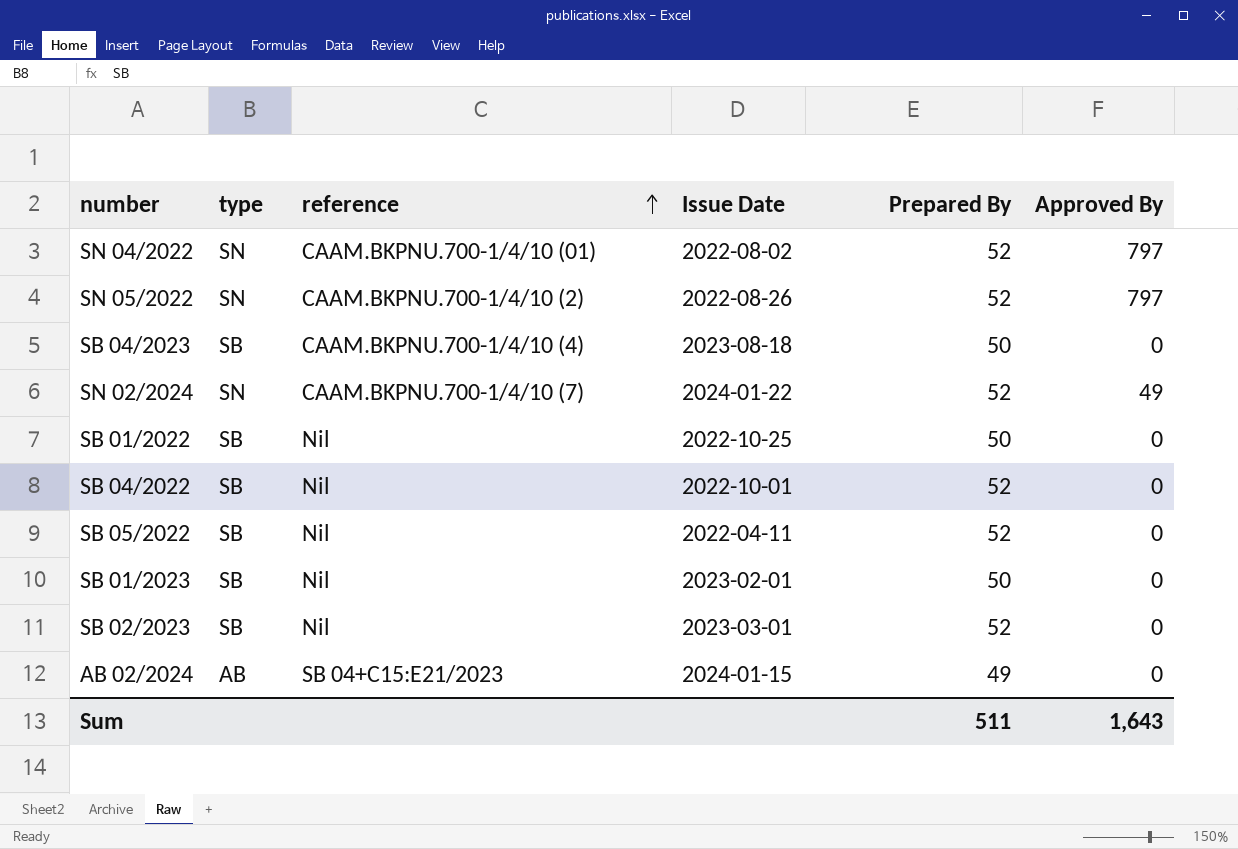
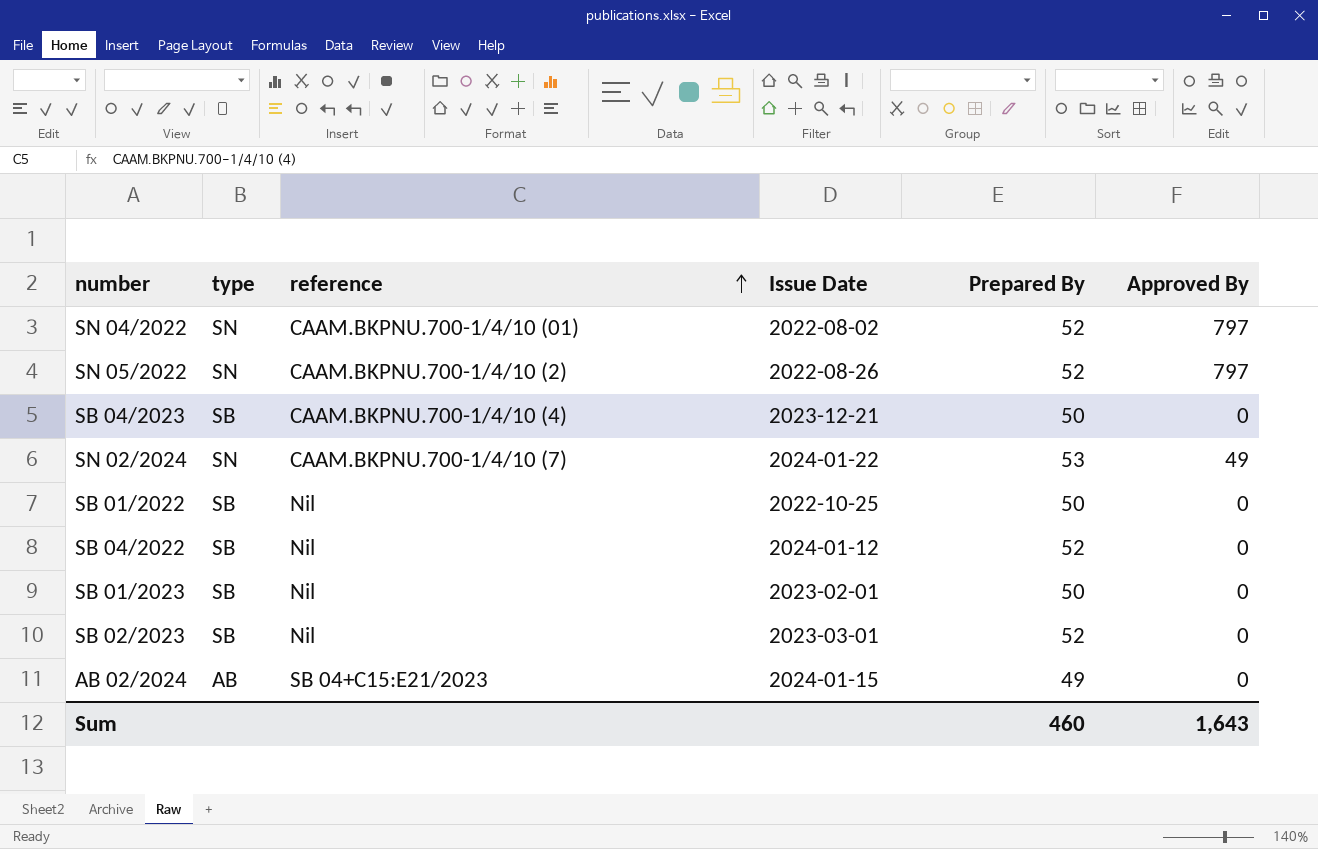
row SB 05/2022: SB | Nil | 2022-04-11 | 52 | 0 -> none
SB 04/2023 | Issue Date: 2023-08-18 -> 2023-12-21
SN 02/2024 | Prepared By: 52 -> 53
SB 04/2022 | Issue Date: 2022-10-01 -> 2024-01-12
Sum | Prepared By: 511 -> 460

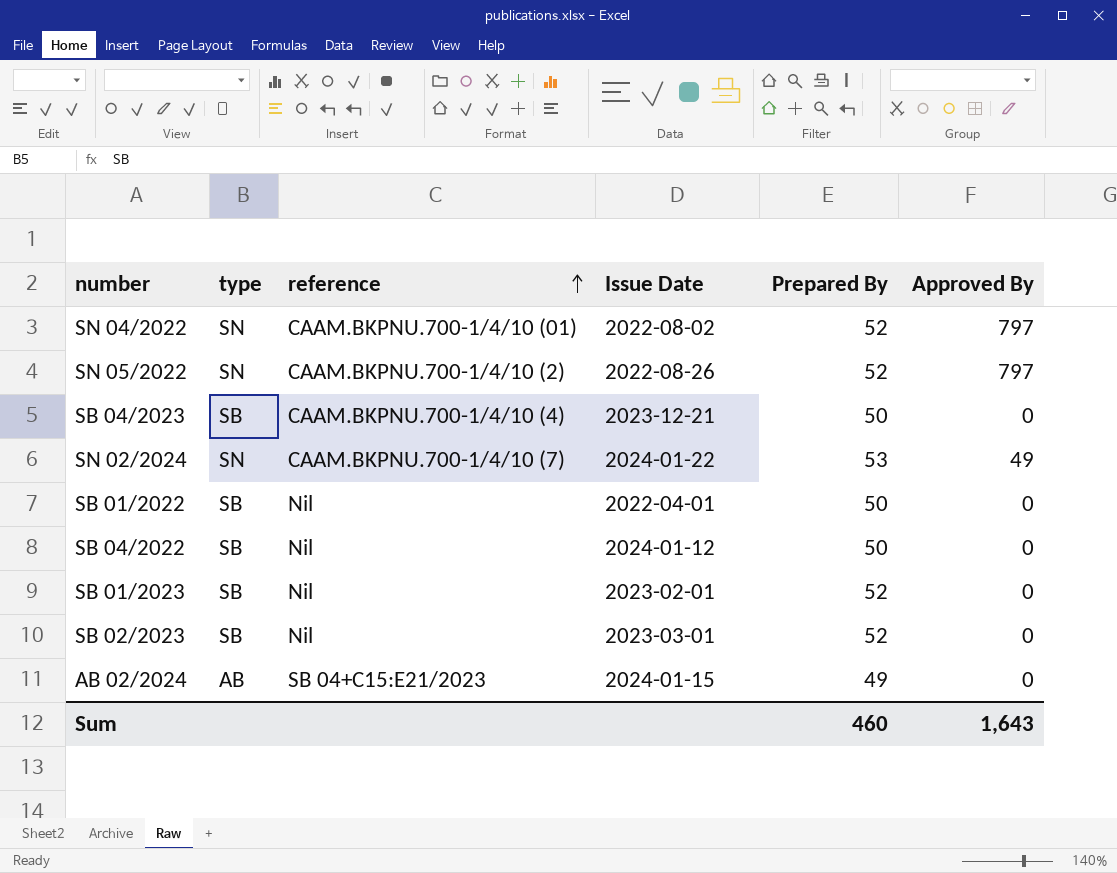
SB 01/2022 | Issue Date: 2022-10-25 -> 2022-04-01
SB 04/2022 | Prepared By: 52 -> 50
SB 01/2023 | Prepared By: 50 -> 52

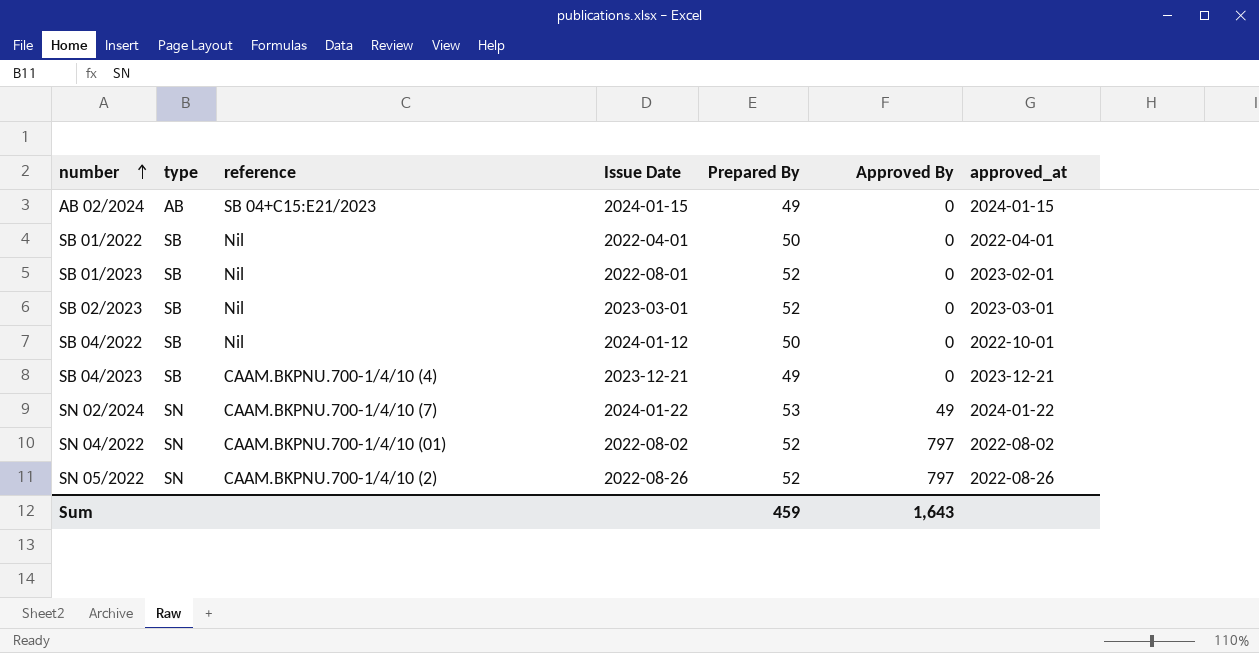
row order: reference ascending -> number ascending
column approved_at | position: none -> 7
SB 01/2023 | Issue Date: 2023-02-01 -> 2022-08-01
SB 04/2023 | Prepared By: 50 -> 49
Sum | Prepared By: 460 -> 459

